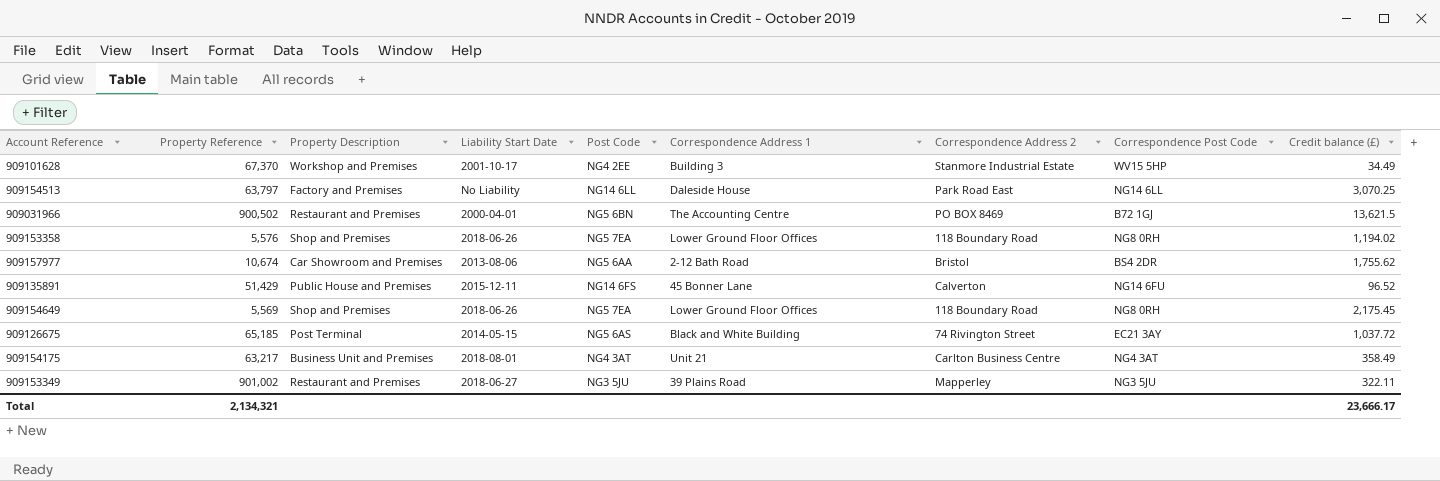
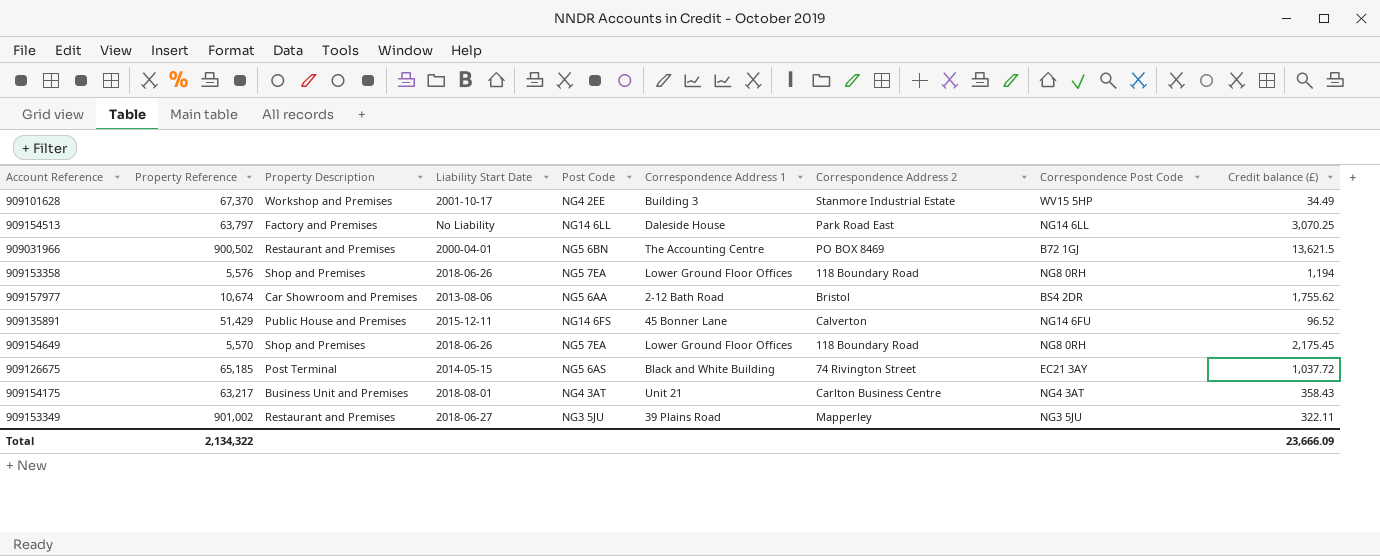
909153358 | Credit balance (£): 1,194.02 -> 1,194
909154649 | Property Reference: 5,569 -> 5,570
909154175 | Credit balance (£): 358.49 -> 358.43
Total | Property Reference: 2,134,321 -> 2,134,322
Total | Credit balance (£): 23,666.17 -> 23,666.09

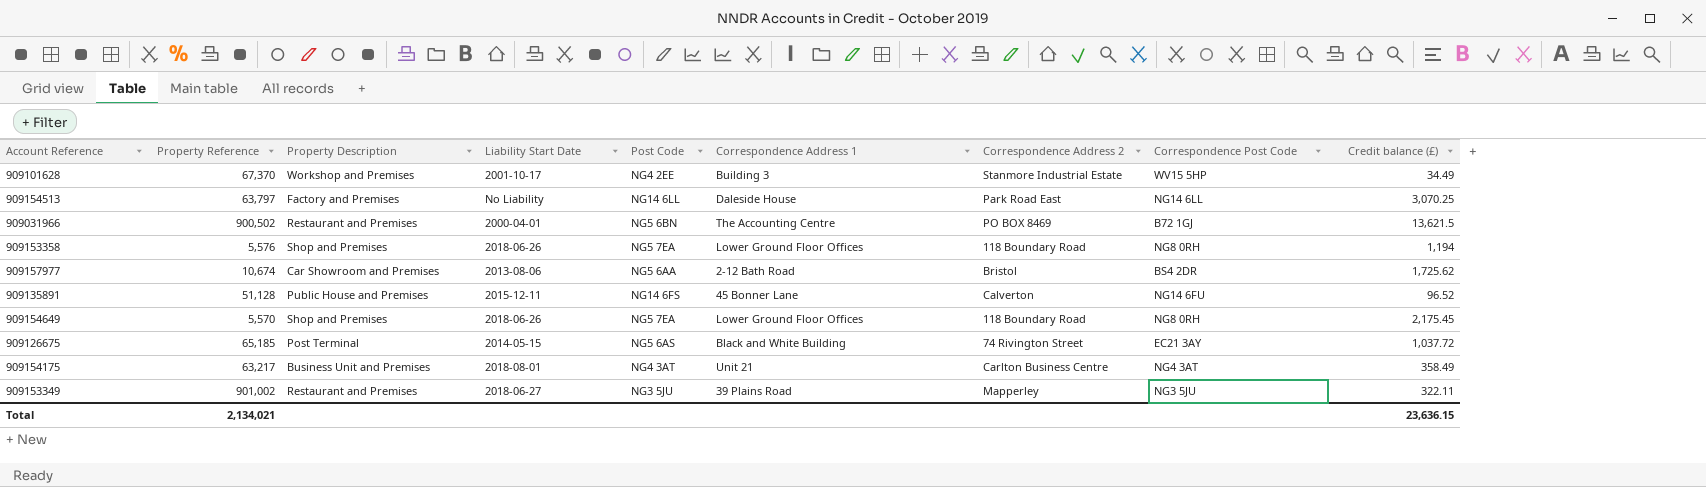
909157977 | Credit balance (£): 1,755.62 -> 1,725.62
909135891 | Property Reference: 51,429 -> 51,128
909154175 | Credit balance (£): 358.43 -> 358.49
Total | Property Reference: 2,134,322 -> 2,134,021
Total | Credit balance (£): 23,666.09 -> 23,636.15

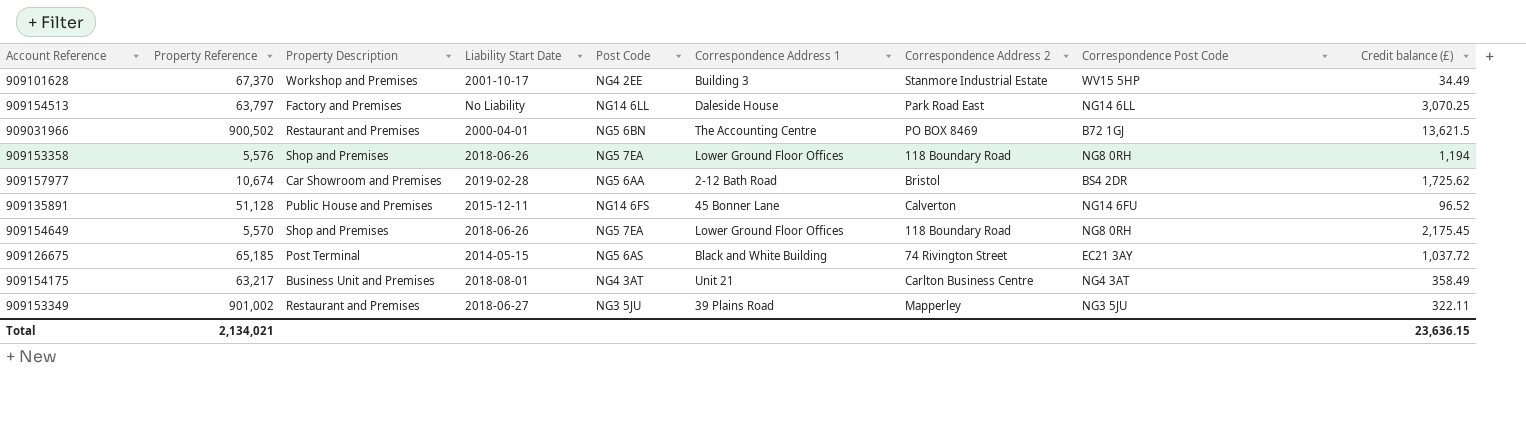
909157977 | Liability Start Date: 2013-08-06 -> 2019-02-28

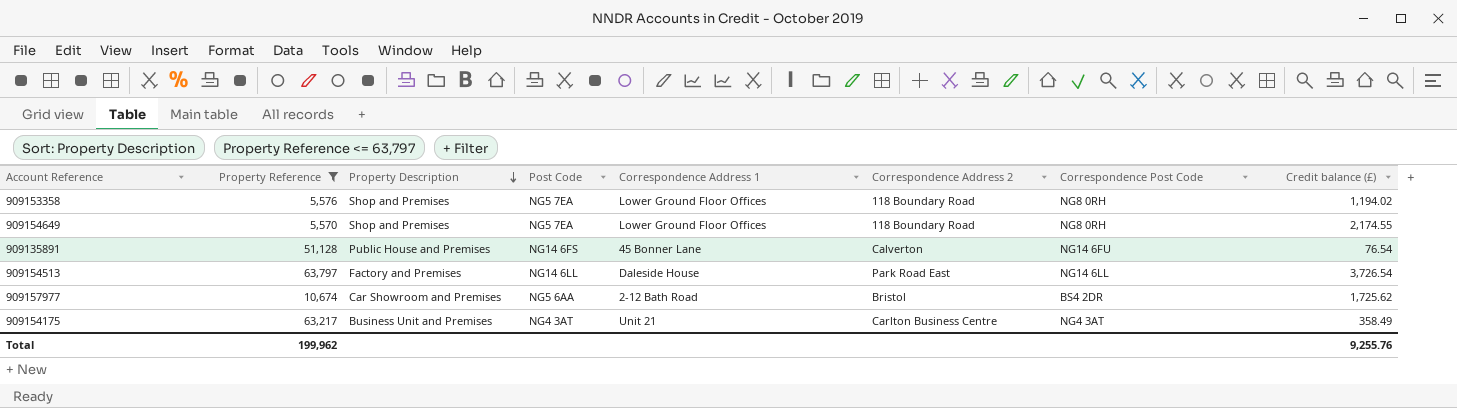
filter: none -> Property Reference <= 63,797
row order: none -> Property Description descending
column Liability Start Date | position: 4 -> none
909153358 | Credit balance (£): 1,194 -> 1,194.02
909154649 | Credit balance (£): 2,175.45 -> 2,174.55
909135891 | Credit balance (£): 96.52 -> 76.54
909154513 | Credit balance (£): 3,070.25 -> 3,726.54
Total | Property Reference: 2,134,021 -> 199,962
Total | Credit balance (£): 23,636.15 -> 9,255.76

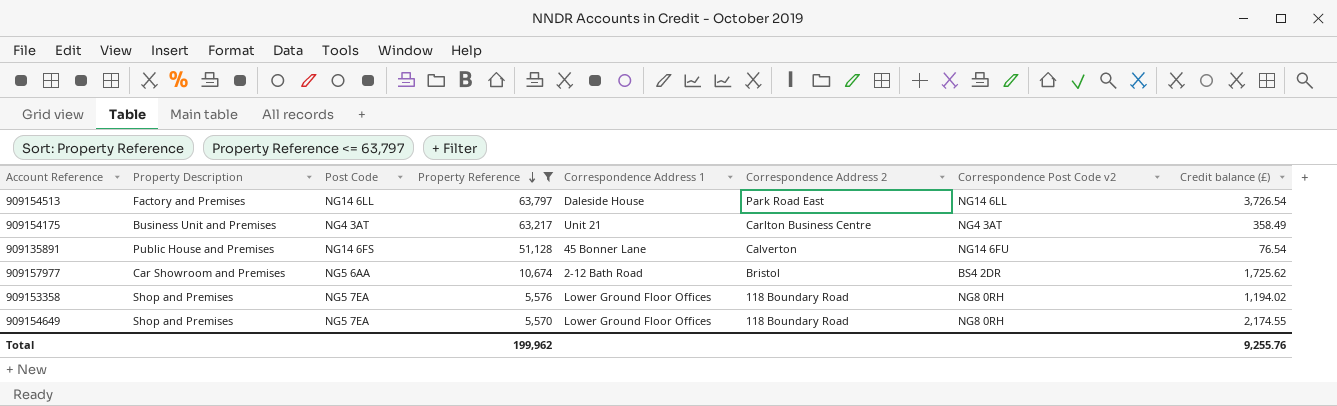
row order: Property Description descending -> Property Reference descending
column Property Reference | position: 2 -> 4
column name: Correspondence Post Code -> Correspondence Post Code v2

